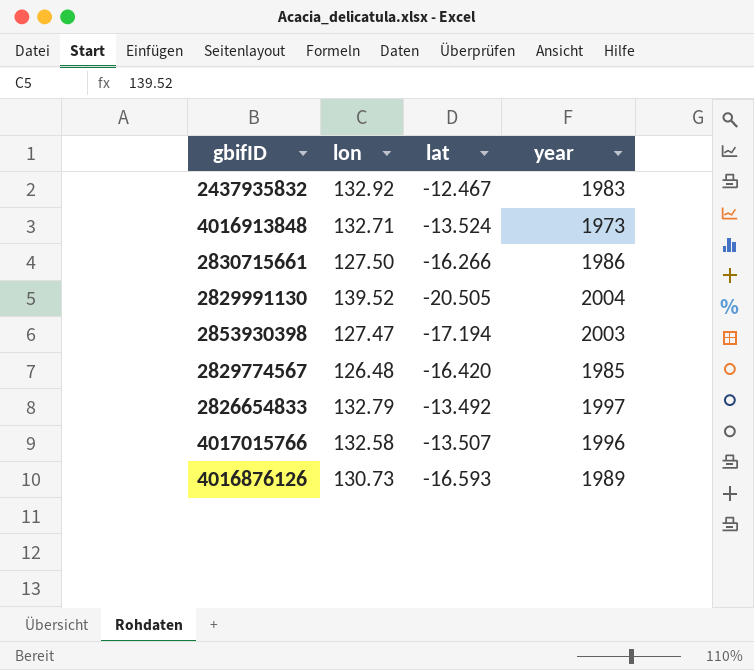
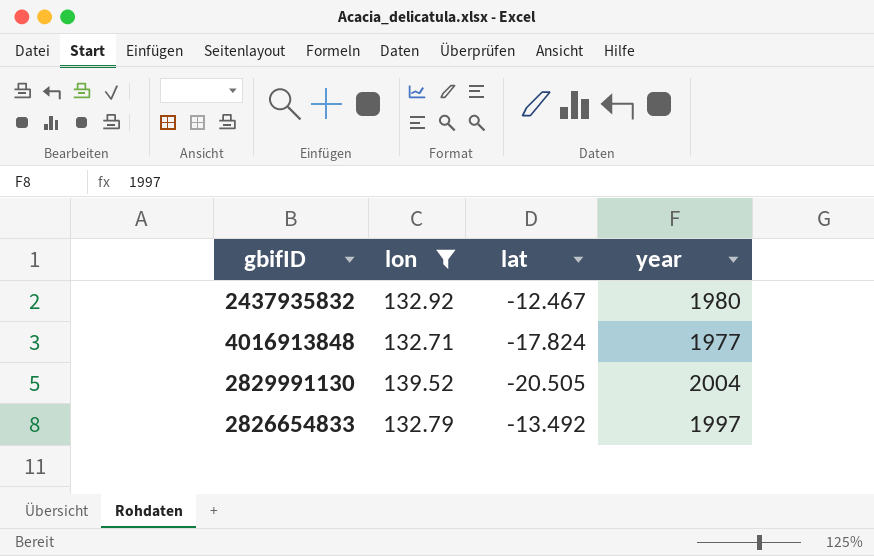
filter: none -> lon >= 132.71
2437935832 | year: 1983 -> 1980
4016913848 | lat: -13.524 -> -17.824
4016913848 | year: 1973 -> 1977

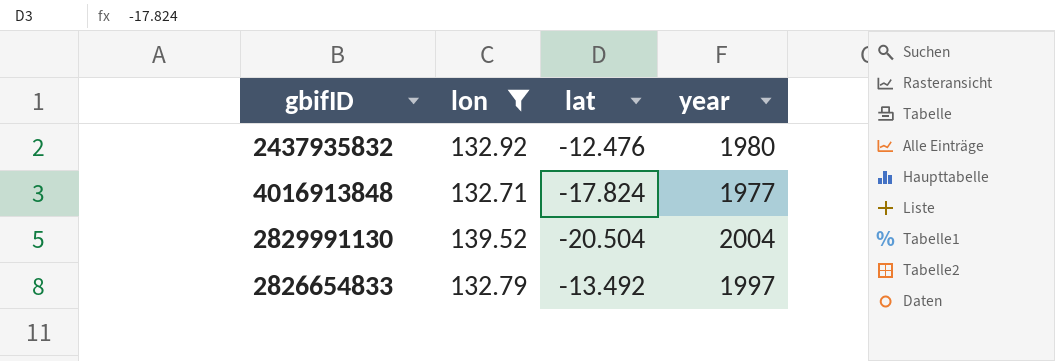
2437935832 | lat: -12.467 -> -12.476
2829991130 | lat: -20.505 -> -20.504

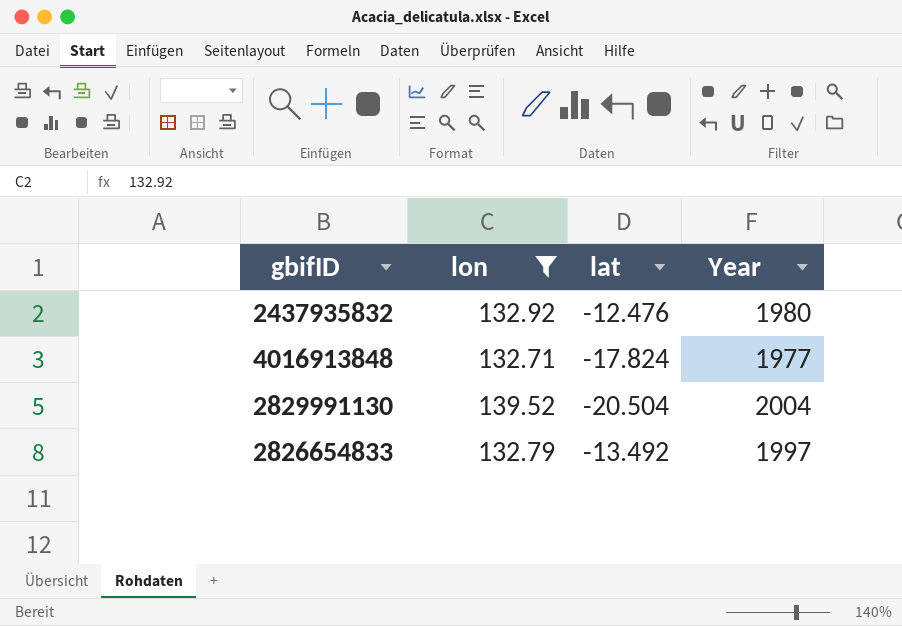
column name: year -> Year

